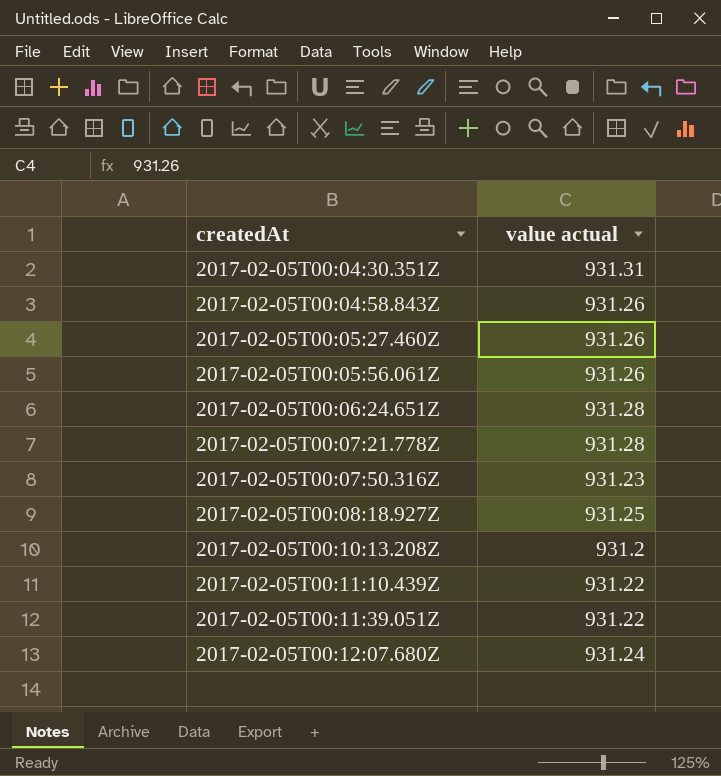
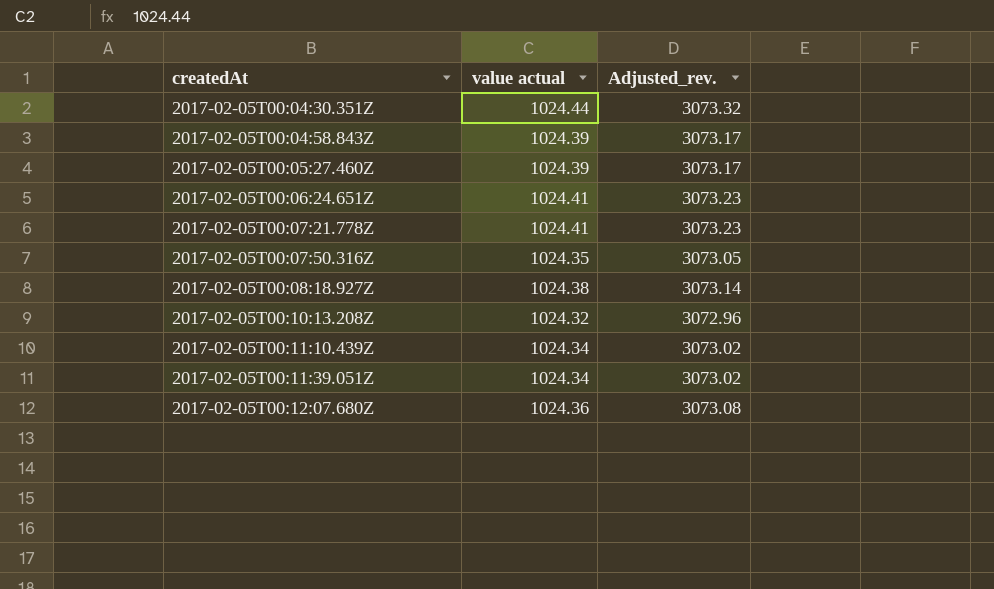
column Adjusted_rev. | formula: none -> [value actual] * 3
row 2017-02-05T00:05:56.061Z: 931.26 -> none
2017-02-05T00:04:30.351Z | value actual: 931.31 -> 1024.44
2017-02-05T00:04:58.843Z | value actual: 931.26 -> 1024.39
2017-02-05T00:05:27.460Z | value actual: 931.26 -> 1024.39
2017-02-05T00:06:24.651Z | value actual: 931.28 -> 1024.41
2017-02-05T00:07:21.778Z | value actual: 931.28 -> 1024.41
2017-02-05T00:07:50.316Z | value actual: 931.23 -> 1024.35
2017-02-05T00:08:18.927Z | value actual: 931.25 -> 1024.38
2017-02-05T00:10:13.208Z | value actual: 931.2 -> 1024.32
2017-02-05T00:11:10.439Z | value actual: 931.22 -> 1024.34
2017-02-05T00:11:39.051Z | value actual: 931.22 -> 1024.34
2017-02-05T00:12:07.680Z | value actual: 931.24 -> 1024.36

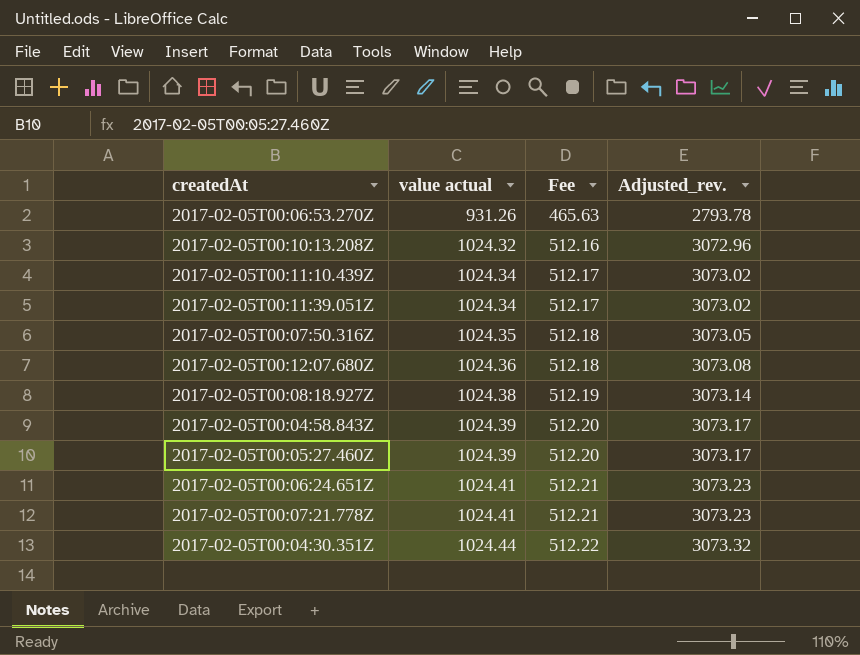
row order: createdAt ascending -> value actual ascending
column Fee | formula: none -> [value actual] * 0.5
row 2017-02-05T00:06:53.270Z: none -> 931.26 | 465.63 | 2793.78

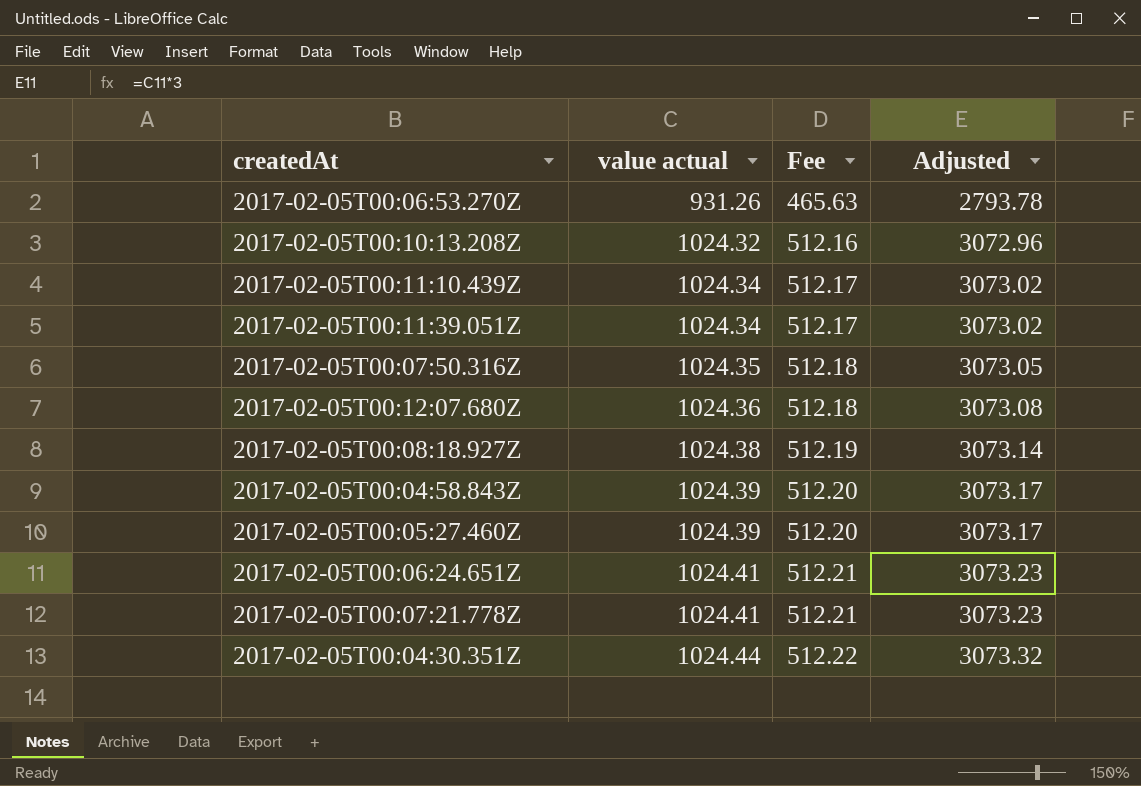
column name: Adjusted_rev. -> Adjusted

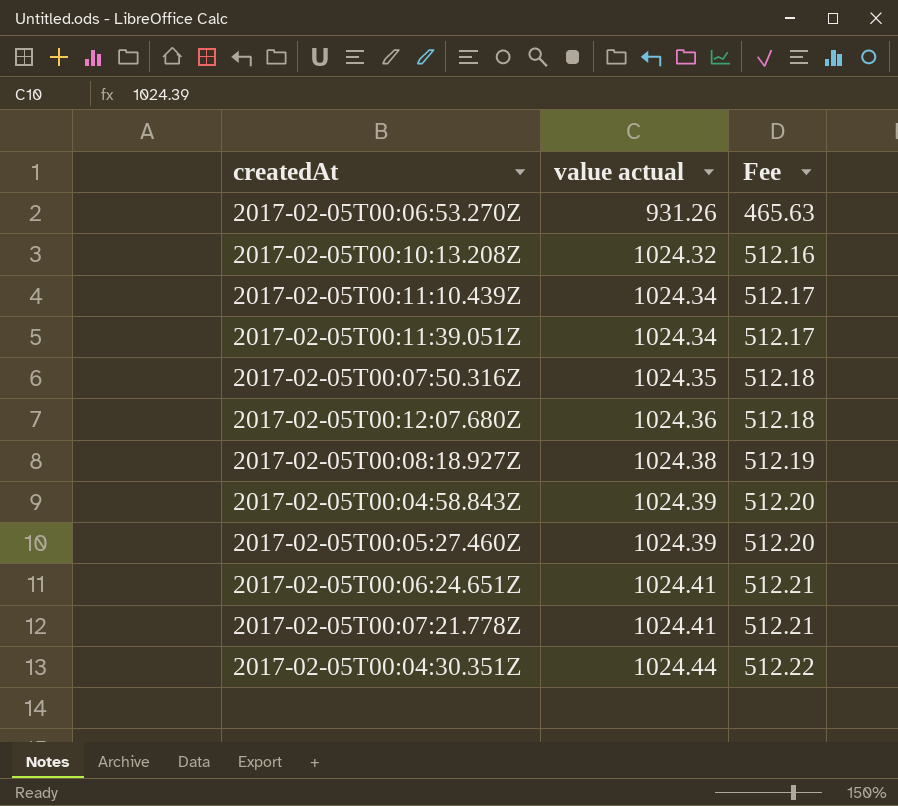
column Adjusted | formula: [value actual] * 3 -> none

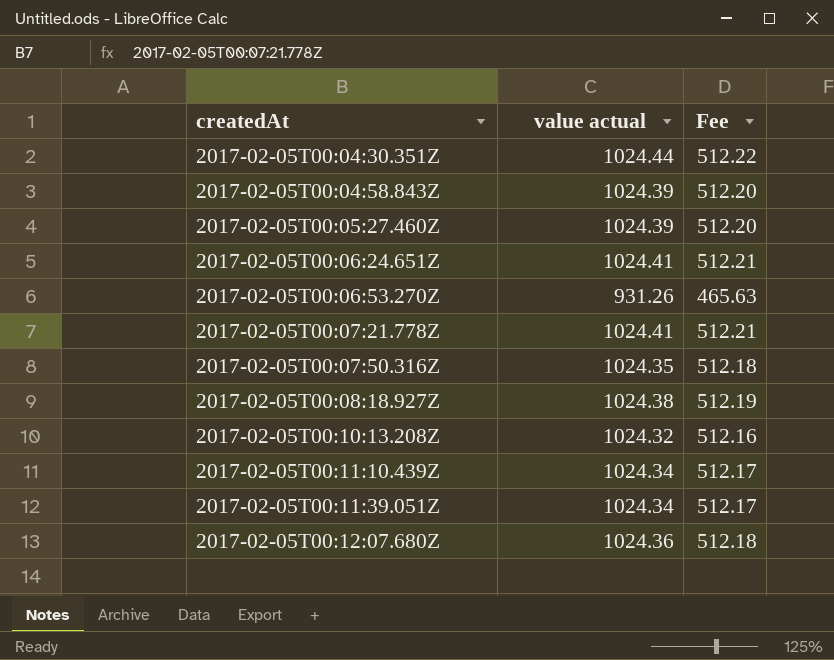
row order: value actual ascending -> createdAt ascending

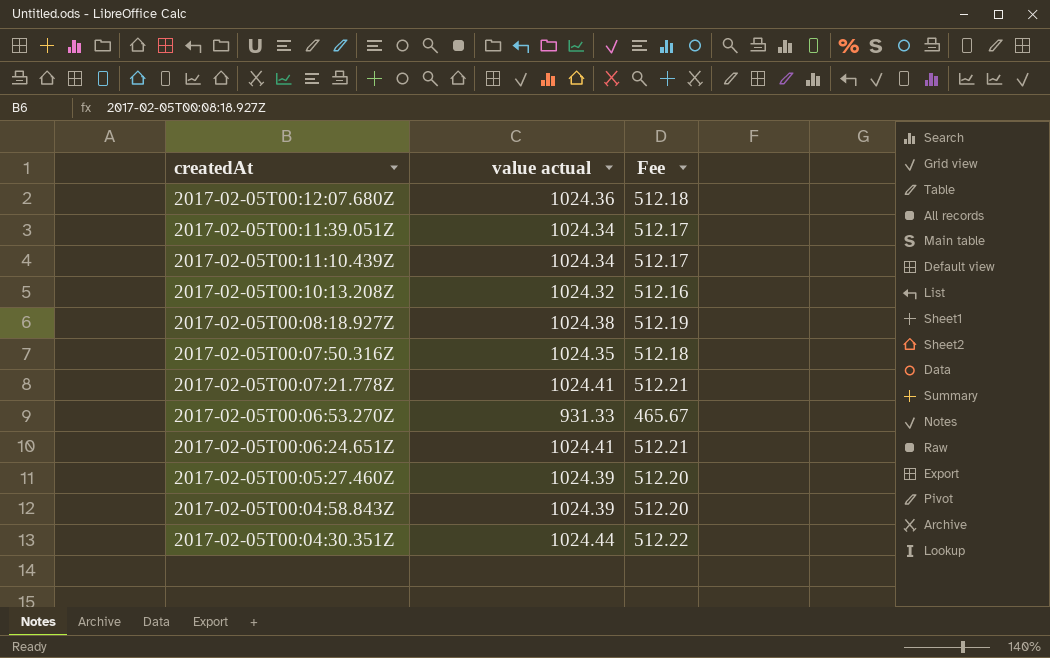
row order: createdAt ascending -> createdAt descending
2017-02-05T00:06:53.270Z | value actual: 931.26 -> 931.33
2017-02-05T00:06:53.270Z | Fee: 465.63 -> 465.67

